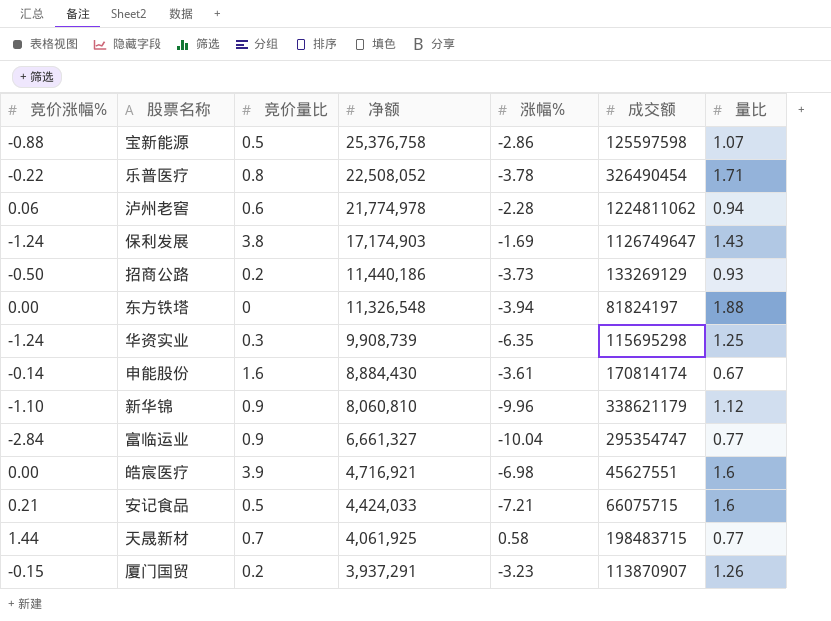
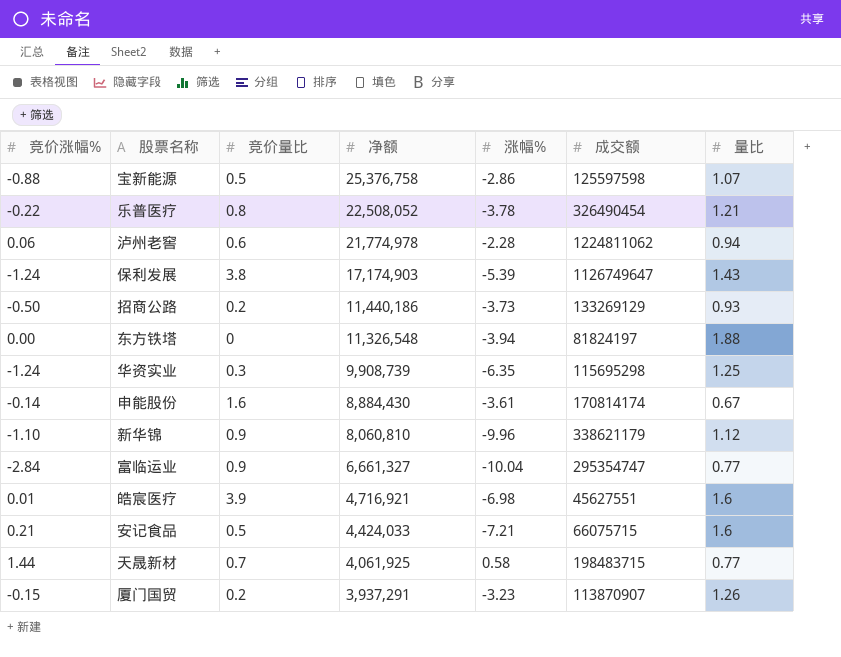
乐普医疗 | 量比: 1.71 -> 1.21
保利发展 | 涨幅%: -1.69 -> -5.39
皓宸医疗 | 竞价涨幅%: 0.00 -> 0.01

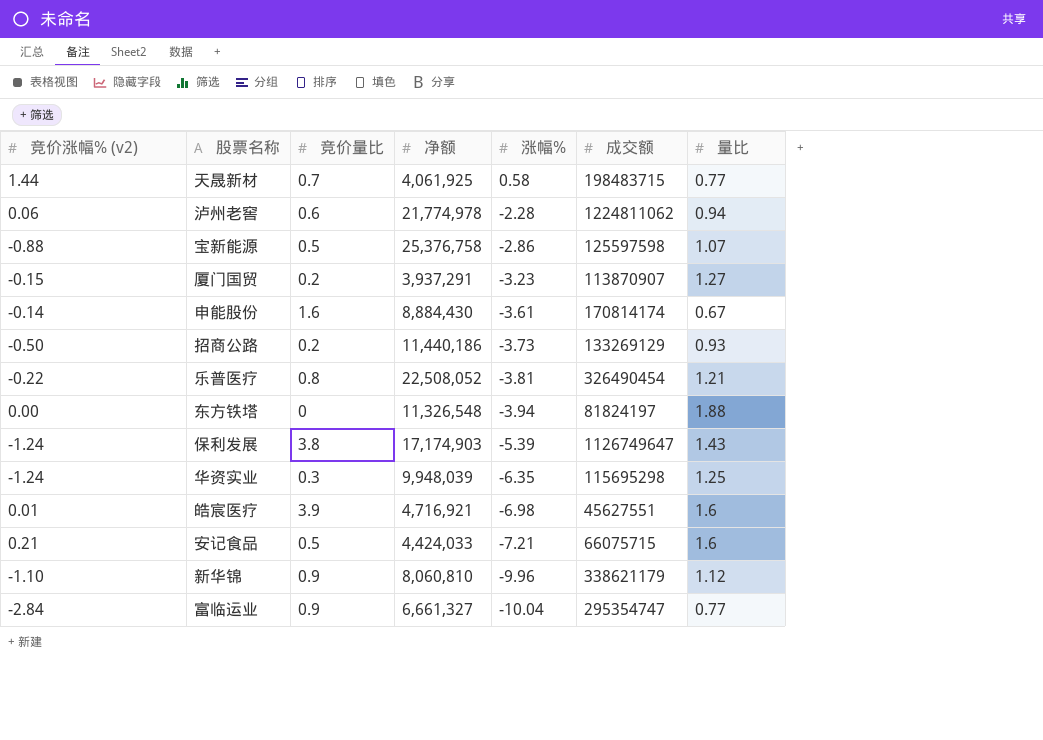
row order: 净额 descending -> 涨幅% descending
column name: 竞价涨幅% -> 竞价涨幅% (v2)
厦门国贸 | 量比: 1.26 -> 1.27
乐普医疗 | 涨幅%: -3.78 -> -3.81
华资实业 | 净额: 9,908,739 -> 9,948,039

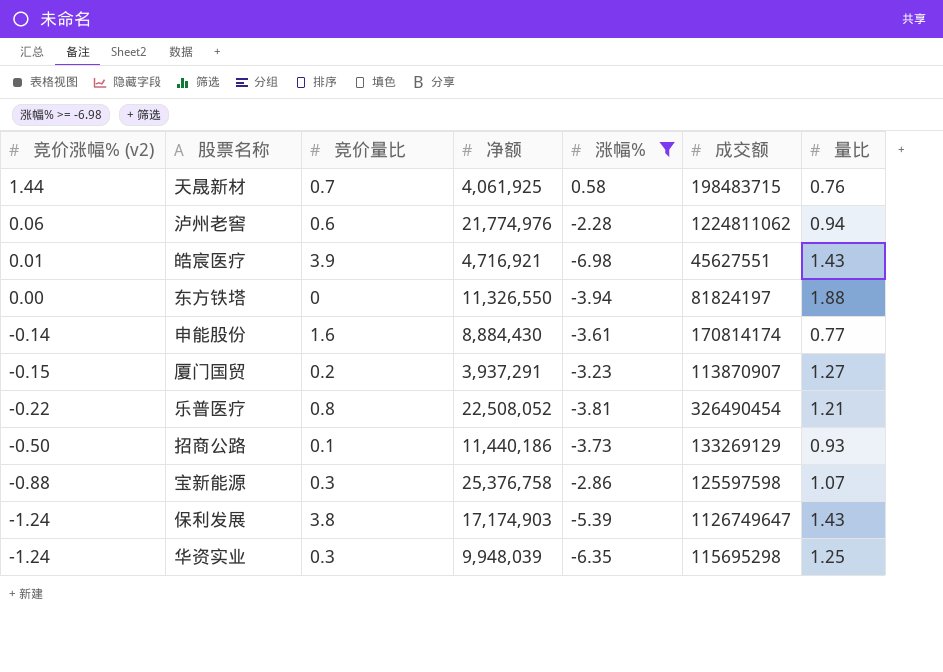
filter: none -> 涨幅% >= -6.98
row order: 涨幅% descending -> 竞价涨幅% (v2) descending
天晟新材 | 量比: 0.77 -> 0.76
泸州老窖 | 净额: 21,774,978 -> 21,774,976
皓宸医疗 | 量比: 1.6 -> 1.43
东方铁塔 | 净额: 11,326,548 -> 11,326,550
申能股份 | 量比: 0.67 -> 0.77
招商公路 | 竞价量比: 0.2 -> 0.1
宝新能源 | 竞价量比: 0.5 -> 0.3

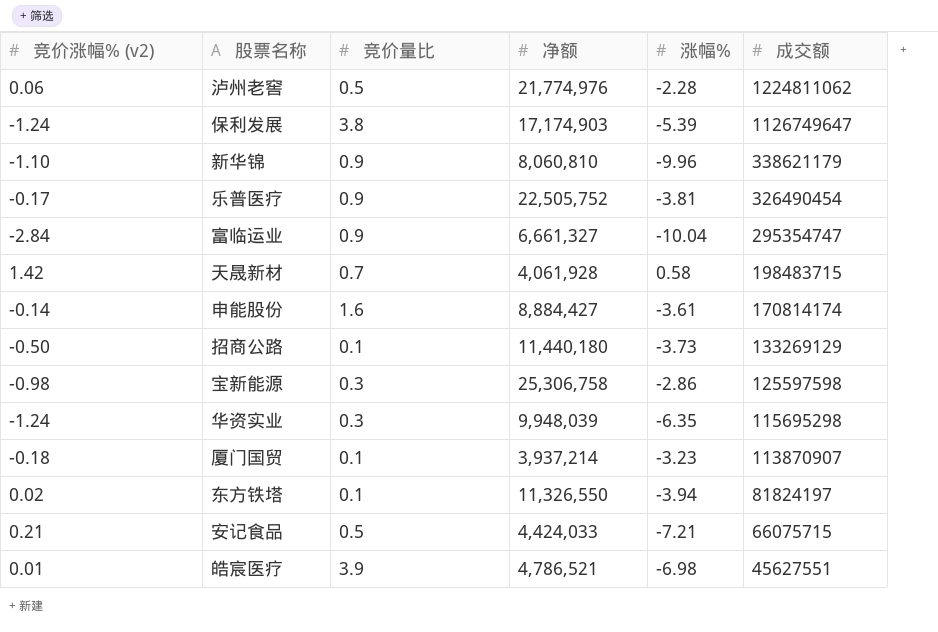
filter: 涨幅% >= -6.98 -> none
row order: 竞价涨幅% (v2) descending -> 成交额 descending
column 量比 | position: 7 -> none
泸州老窖 | 竞价量比: 0.6 -> 0.5
乐普医疗 | 竞价涨幅% (v2): -0.22 -> -0.17
乐普医疗 | 竞价量比: 0.8 -> 0.9
乐普医疗 | 净额: 22,508,052 -> 22,505,752
天晟新材 | 竞价涨幅% (v2): 1.44 -> 1.42
天晟新材 | 净额: 4,061,925 -> 4,061,928
申能股份 | 净额: 8,884,430 -> 8,884,427
招商公路 | 净额: 11,440,186 -> 11,440,180
宝新能源 | 竞价涨幅% (v2): -0.88 -> -0.98
宝新能源 | 净额: 25,376,758 -> 25,306,758
厦门国贸 | 竞价涨幅% (v2): -0.15 -> -0.18
厦门国贸 | 竞价量比: 0.2 -> 0.1
厦门国贸 | 净额: 3,937,291 -> 3,937,214
东方铁塔 | 竞价涨幅% (v2): 0.00 -> 0.02
东方铁塔 | 竞价量比: 0 -> 0.1
皓宸医疗 | 净额: 4,716,921 -> 4,786,521

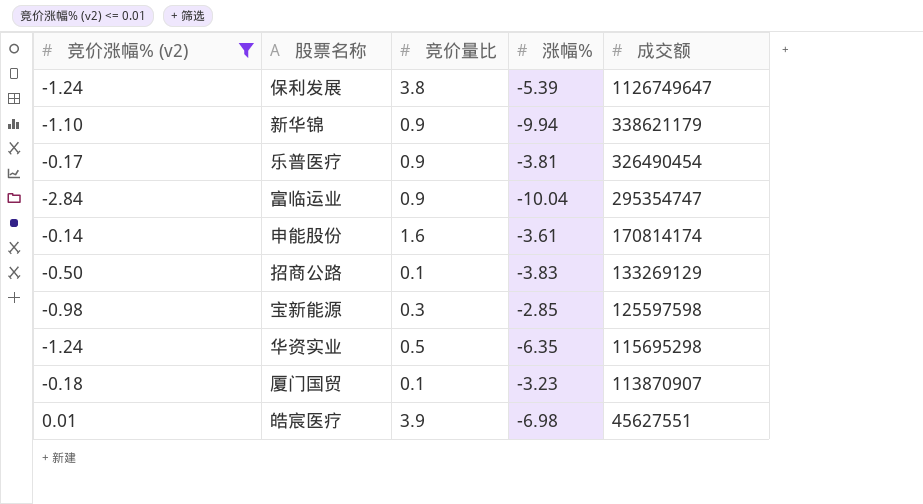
filter: none -> 竞价涨幅% (v2) <= 0.01
column 净额 | position: 4 -> none
新华锦 | 涨幅%: -9.96 -> -9.94
招商公路 | 涨幅%: -3.73 -> -3.83
宝新能源 | 涨幅%: -2.86 -> -2.85
华资实业 | 竞价量比: 0.3 -> 0.5

